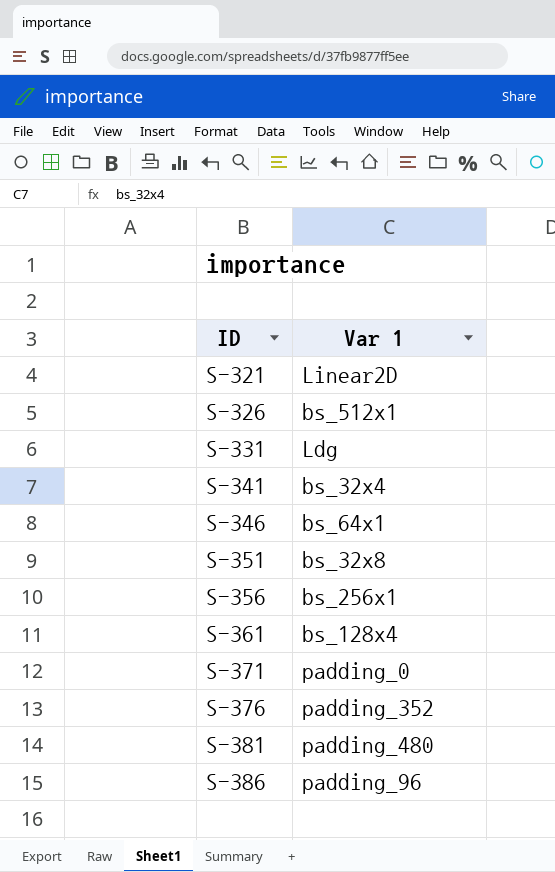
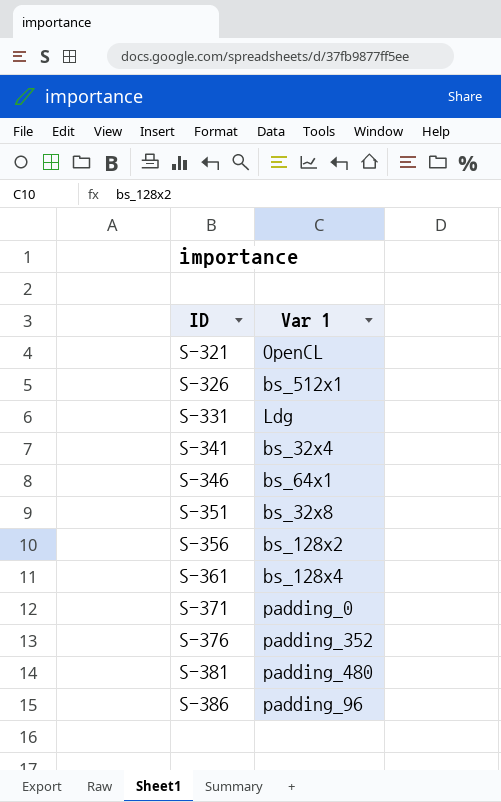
S-321 | Var 1: Linear2D -> OpenCL
S-356 | Var 1: bs_256x1 -> bs_128x2

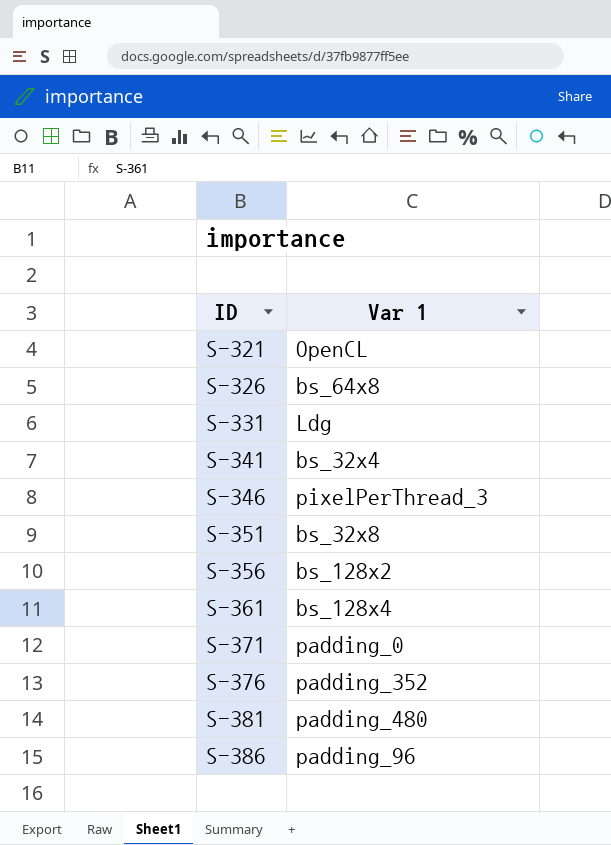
S-326 | Var 1: bs_512x1 -> bs_64x8
S-346 | Var 1: bs_64x1 -> pixelPerThread_3

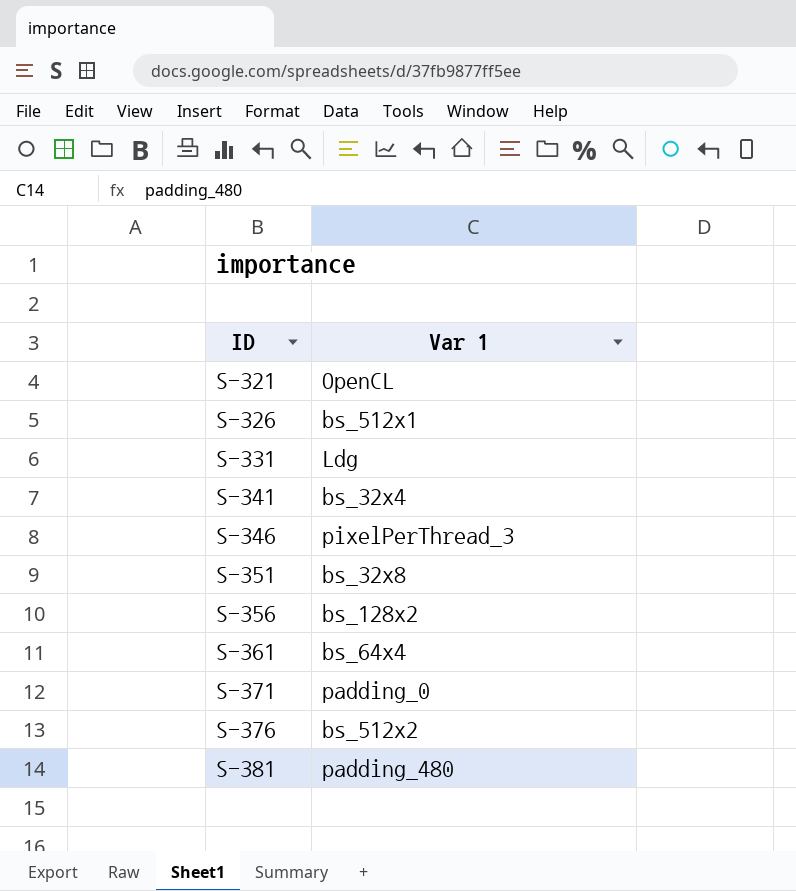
row S-386: padding_96 -> none
S-326 | Var 1: bs_64x8 -> bs_512x1
S-361 | Var 1: bs_128x4 -> bs_64x4
S-376 | Var 1: padding_352 -> bs_512x2

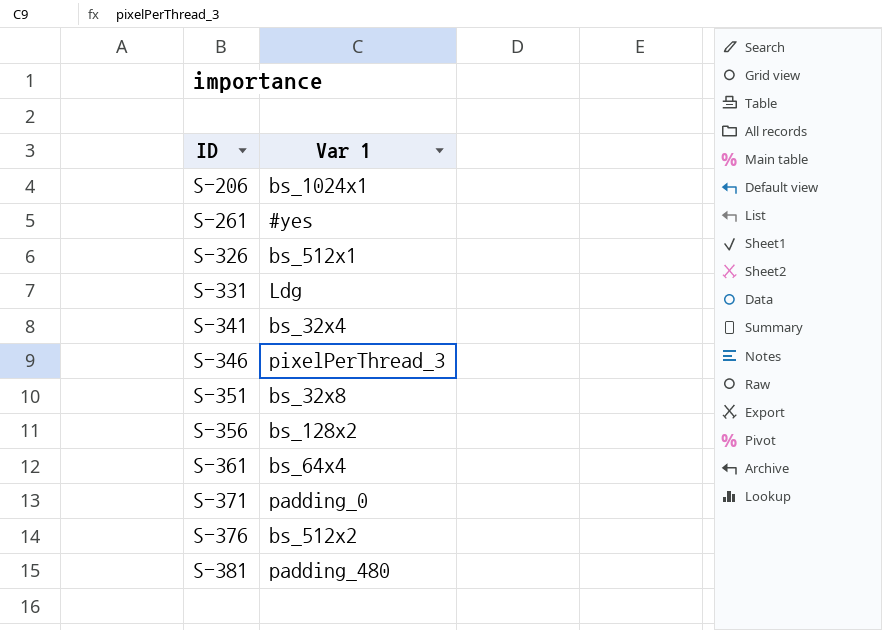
row S-321: OpenCL -> none
row S-206: none -> bs_1024x1
row S-261: none -> #yes

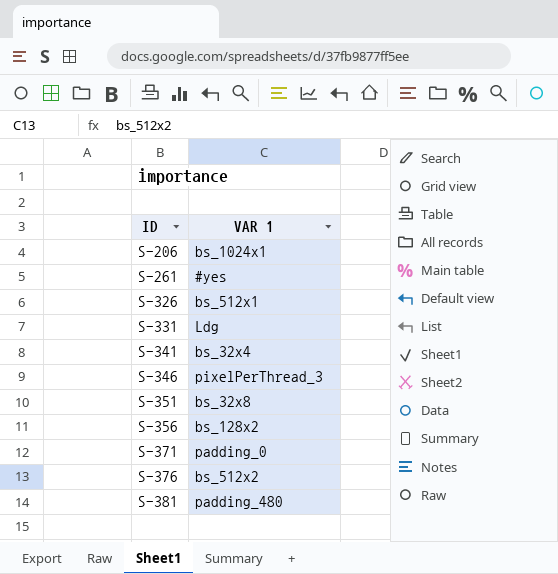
column name: Var 1 -> VAR 1
row S-361: bs_64x4 -> none

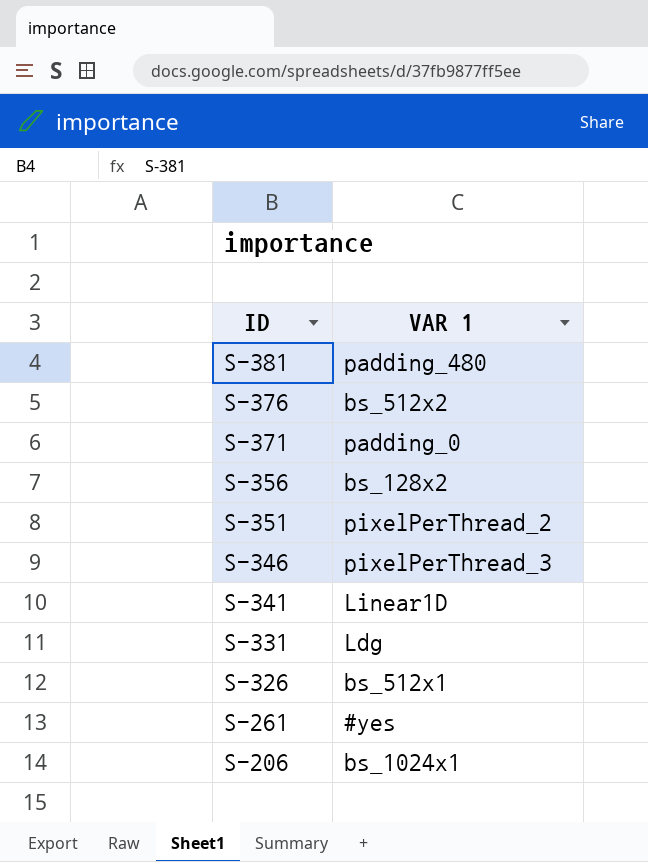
row order: ID ascending -> ID descending
S-351 | VAR 1: bs_32x8 -> pixelPerThread_2
S-341 | VAR 1: bs_32x4 -> Linear1D

